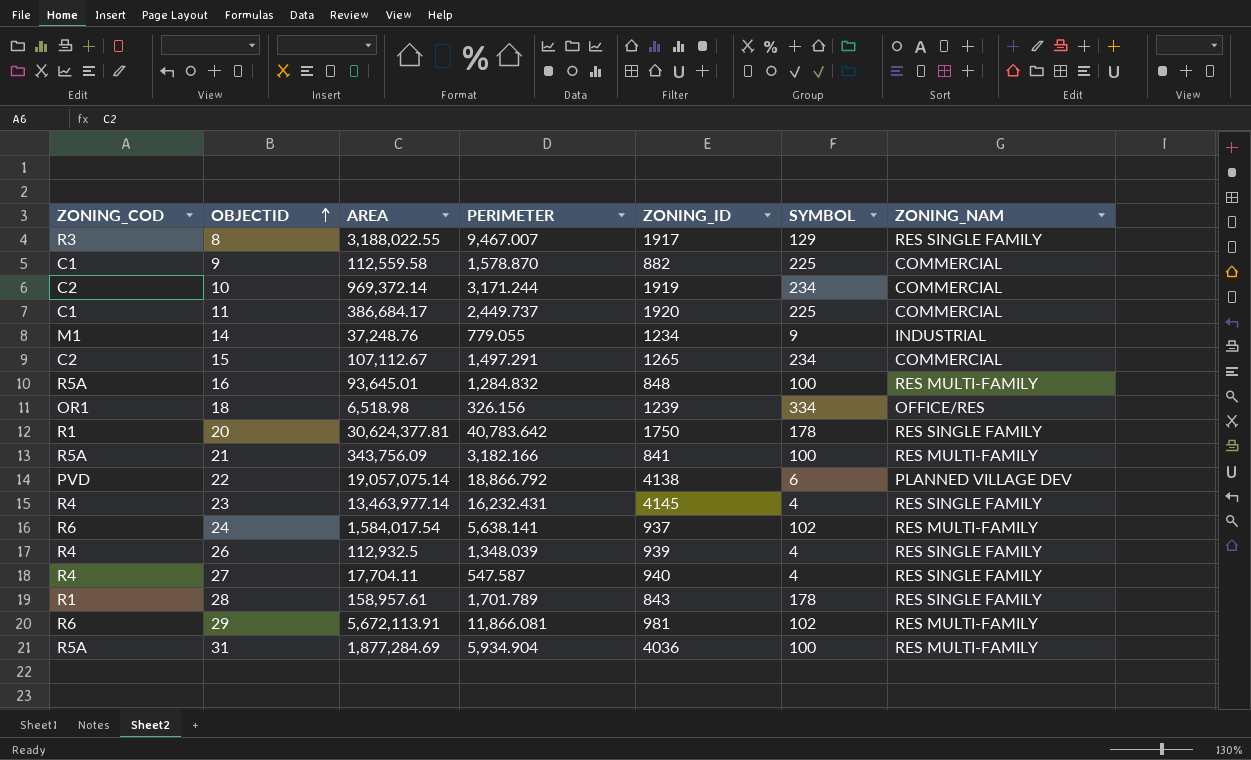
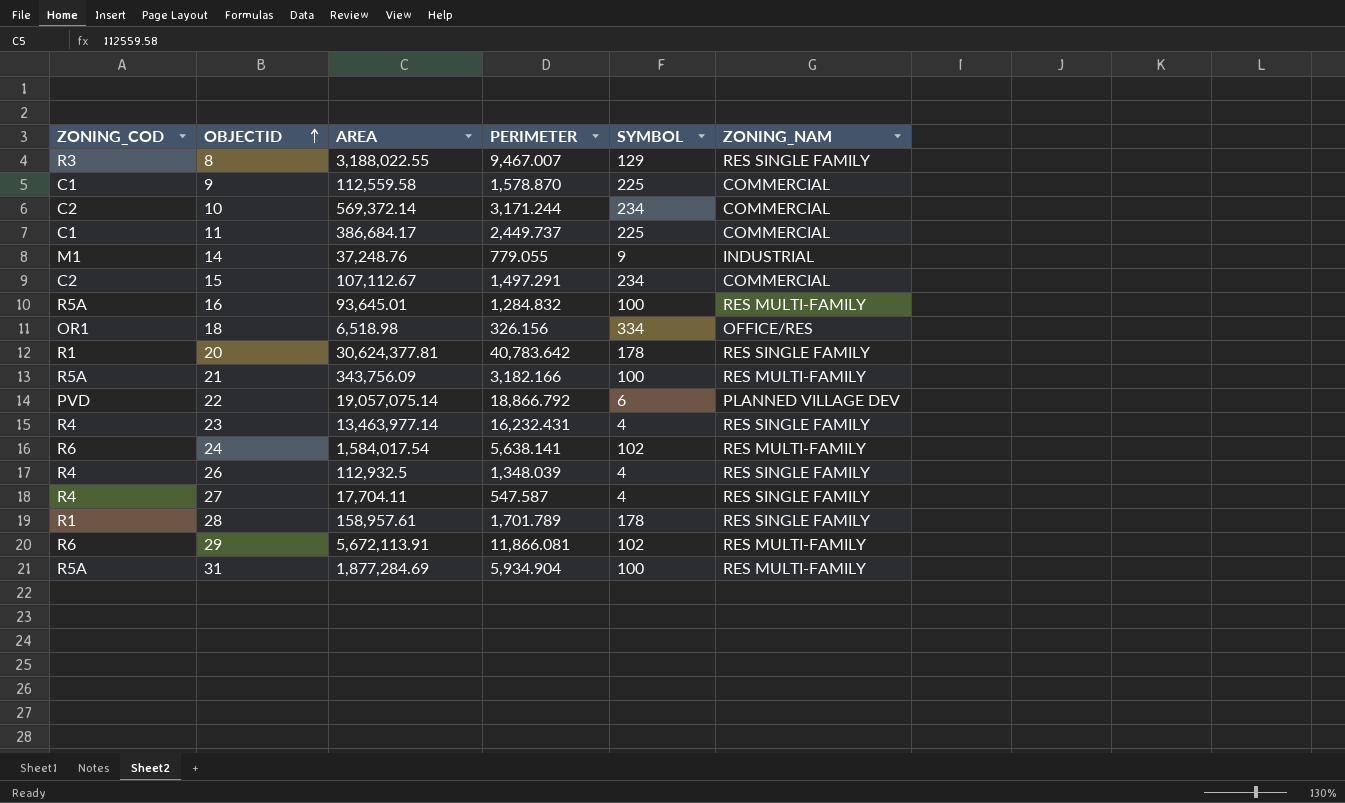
column ZONING_ID | position: 5 -> none
10 | AREA: 969,372.14 -> 569,372.14

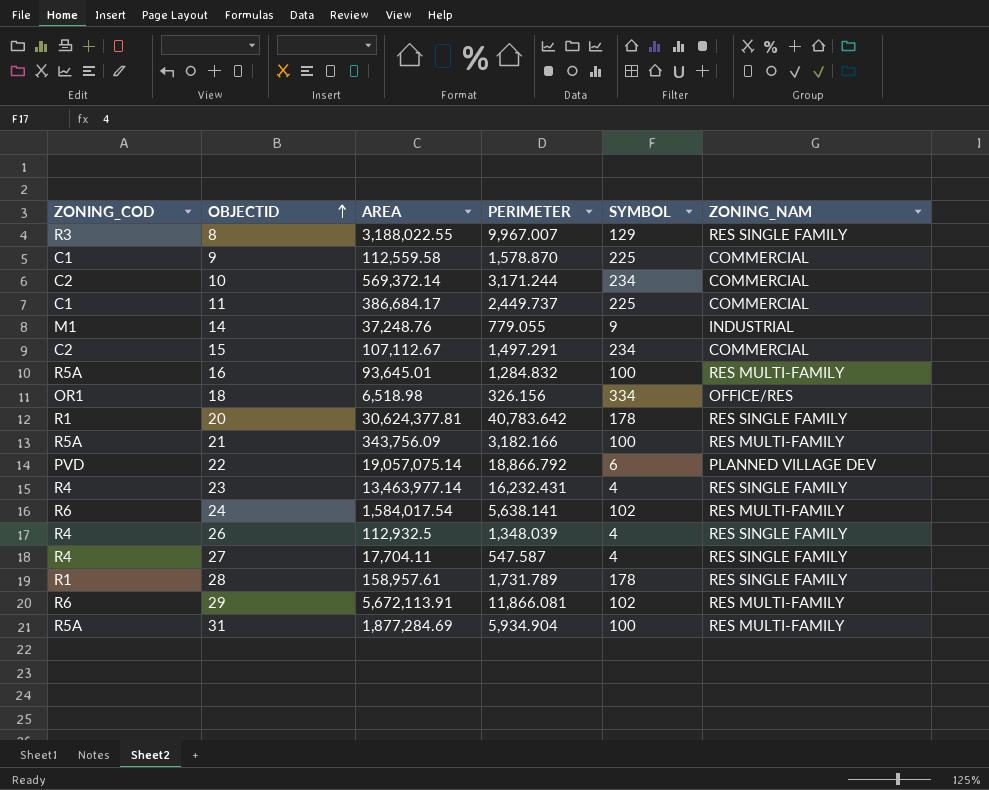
8 | PERIMETER: 9,467.007 -> 9,967.007
28 | PERIMETER: 1,701.789 -> 1,731.789

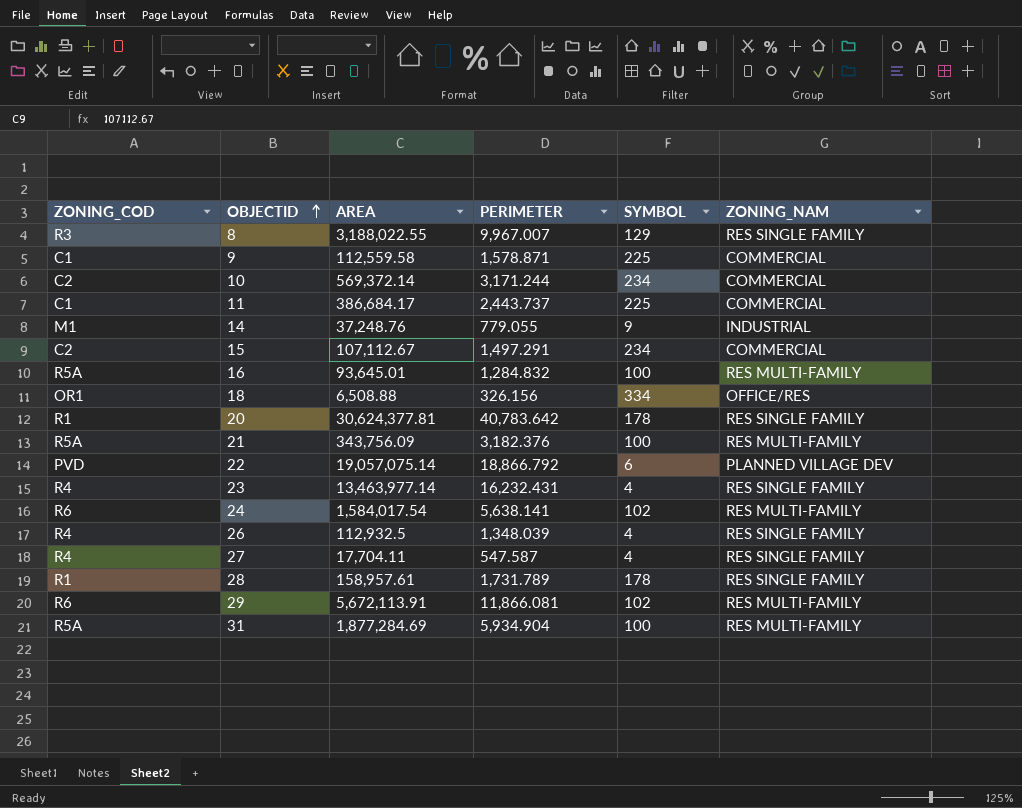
9 | PERIMETER: 1,578.870 -> 1,578.871
11 | PERIMETER: 2,449.737 -> 2,443.737
18 | AREA: 6,518.98 -> 6,508.88
21 | PERIMETER: 3,182.166 -> 3,182.376

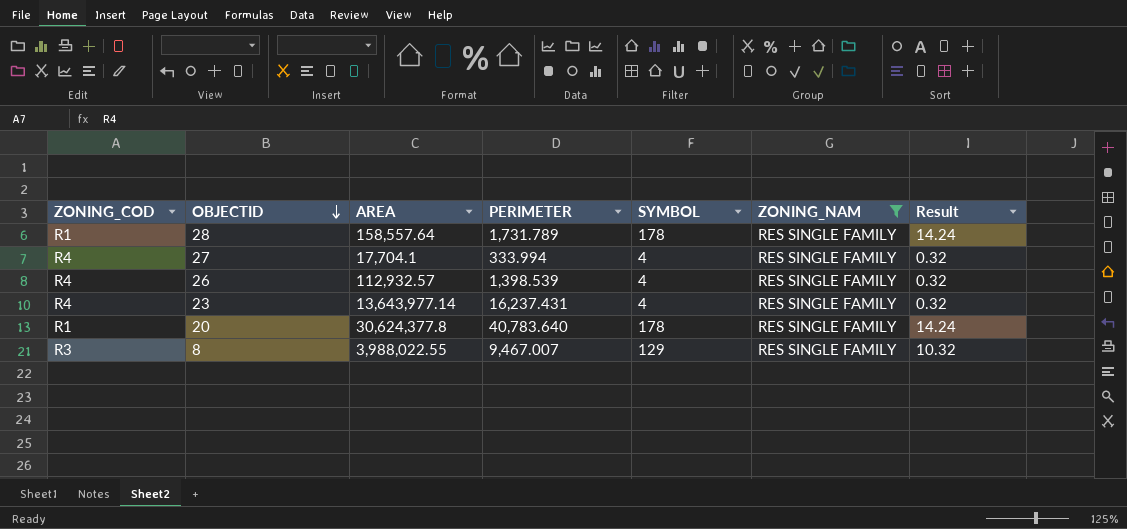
filter: none -> ZONING_NAM = RES SINGLE FAMILY
row order: OBJECTID ascending -> OBJECTID descending
column Result | formula: none -> [SYMBOL] * 0.08
28 | AREA: 158,957.61 -> 158,557.64
27 | AREA: 17,704.11 -> 17,704.1
27 | PERIMETER: 547.587 -> 333.994
26 | AREA: 112,932.5 -> 112,932.57
26 | PERIMETER: 1,348.039 -> 1,398.539
23 | AREA: 13,463,977.14 -> 13,643,977.14
23 | PERIMETER: 16,232.431 -> 16,237.431
20 | AREA: 30,624,377.81 -> 30,624,377.8
20 | PERIMETER: 40,783.642 -> 40,783.640
8 | AREA: 3,188,022.55 -> 3,988,022.55
8 | PERIMETER: 9,967.007 -> 9,467.007

